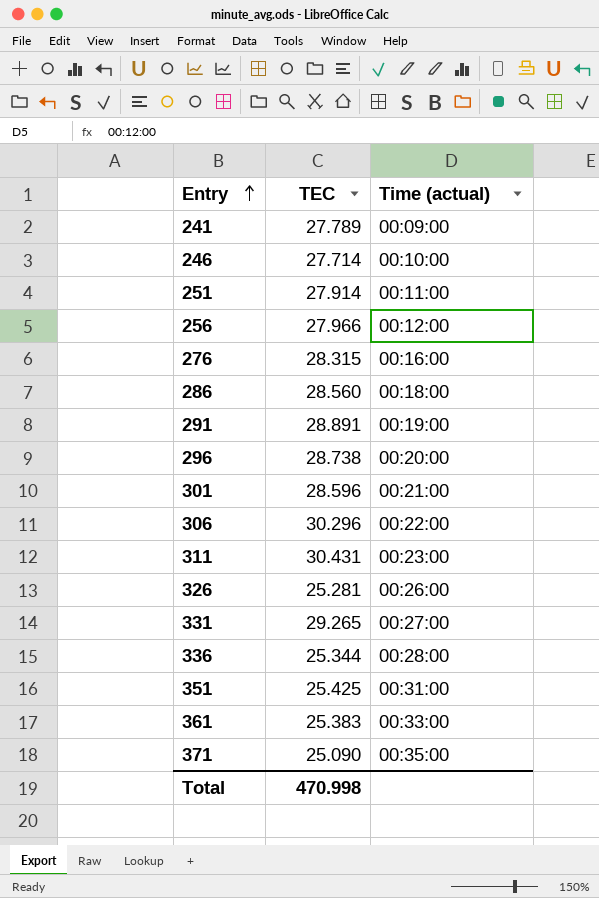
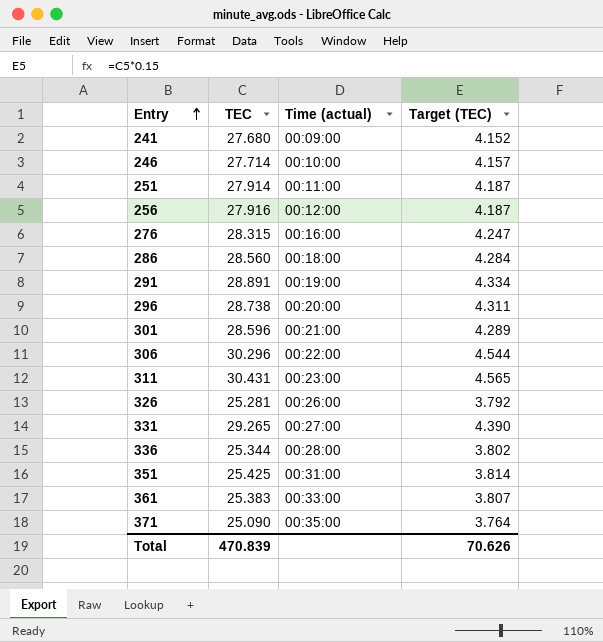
column Target (TEC) | formula: none -> [TEC] * 0.15
241 | TEC: 27.789 -> 27.680
256 | TEC: 27.966 -> 27.916
Total | TEC: 470.998 -> 470.839

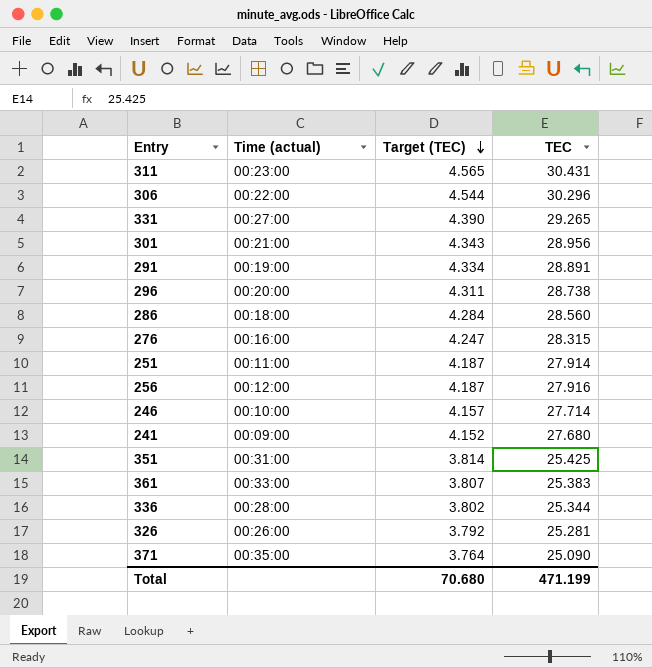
row order: Entry ascending -> Target (TEC) descending
column TEC | position: 2 -> 4
301 | Target (TEC): 4.289 -> 4.343
301 | TEC: 28.596 -> 28.956
Total | Target (TEC): 70.626 -> 70.680
Total | TEC: 470.839 -> 471.199

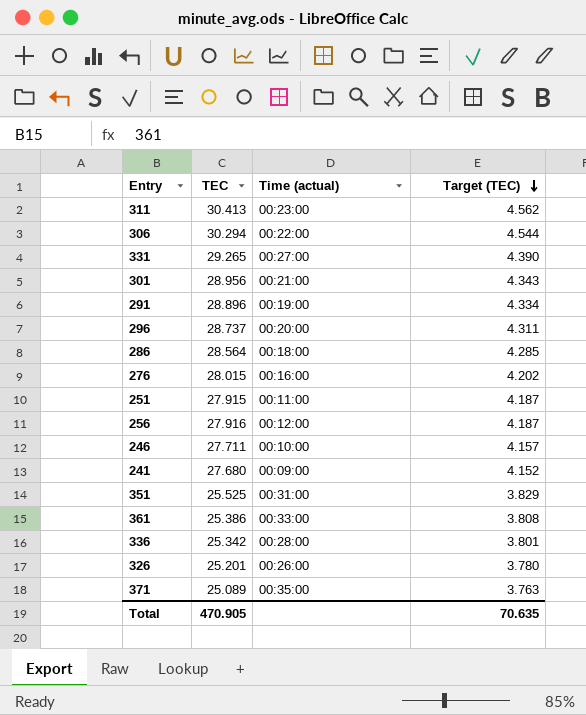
column TEC | position: 4 -> 2
311 | TEC: 30.431 -> 30.413
311 | Target (TEC): 4.565 -> 4.562
306 | TEC: 30.296 -> 30.294
291 | TEC: 28.891 -> 28.896
296 | TEC: 28.738 -> 28.737
286 | TEC: 28.560 -> 28.564
286 | Target (TEC): 4.284 -> 4.285
276 | TEC: 28.315 -> 28.015
276 | Target (TEC): 4.247 -> 4.202
251 | TEC: 27.914 -> 27.915
246 | TEC: 27.714 -> 27.711
351 | TEC: 25.425 -> 25.525
351 | Target (TEC): 3.814 -> 3.829
361 | TEC: 25.383 -> 25.386
361 | Target (TEC): 3.807 -> 3.808
336 | TEC: 25.344 -> 25.342
336 | Target (TEC): 3.802 -> 3.801
326 | TEC: 25.281 -> 25.201
326 | Target (TEC): 3.792 -> 3.780
371 | TEC: 25.090 -> 25.089
371 | Target (TEC): 3.764 -> 3.763
Total | TEC: 471.199 -> 470.905
Total | Target (TEC): 70.680 -> 70.635

